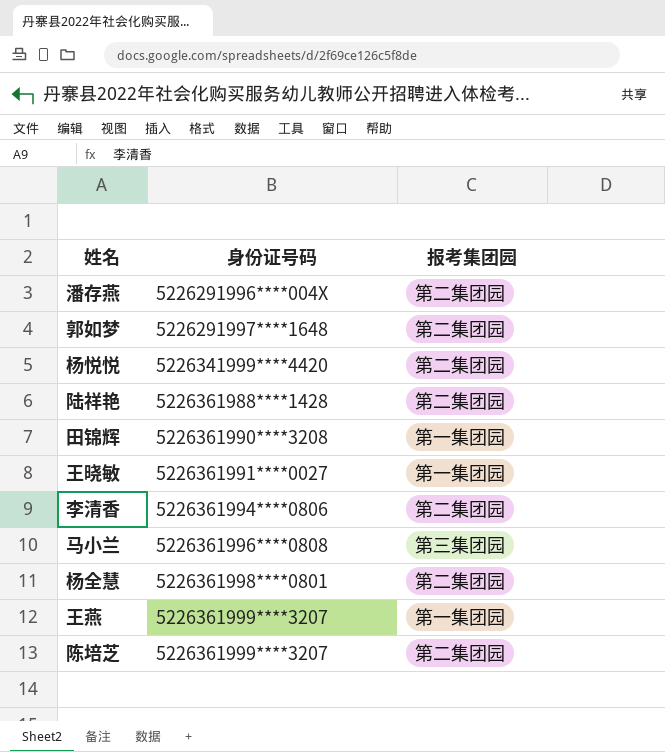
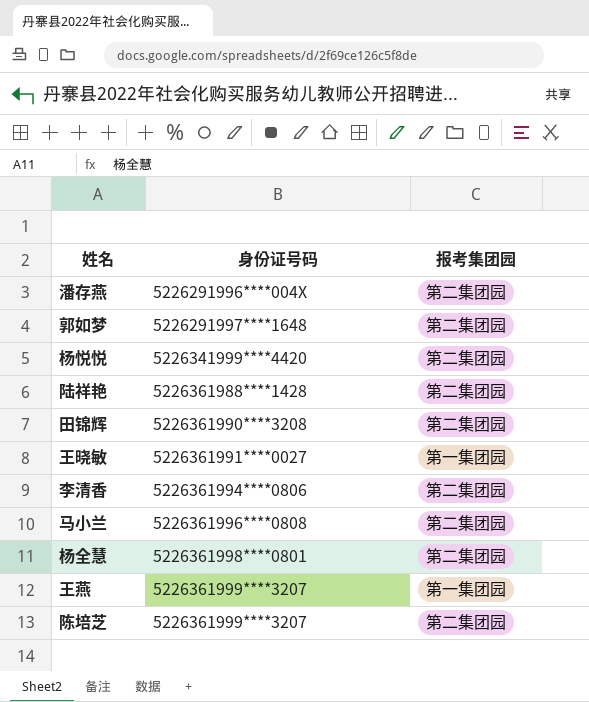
田锦辉 | 报考集团园: 第一集团园 -> 第二集团园
马小兰 | 报考集团园: 第三集团园 -> 第二集团园

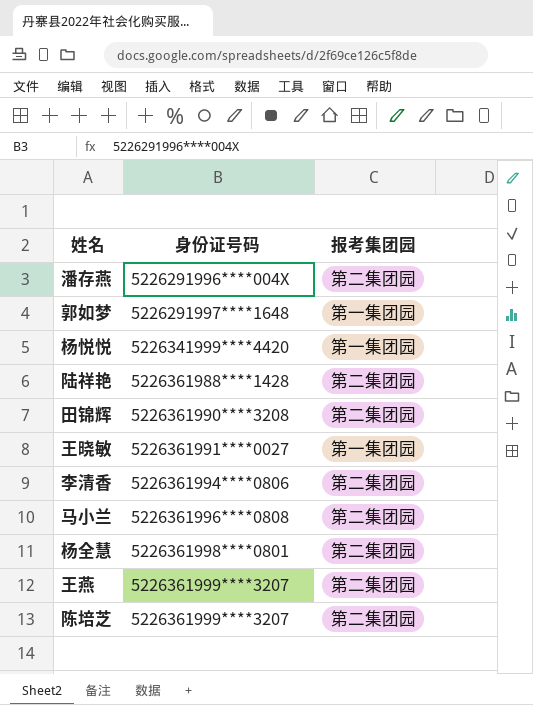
郭如梦 | 报考集团园: 第二集团园 -> 第一集团园
杨悦悦 | 报考集团园: 第二集团园 -> 第一集团园
王燕 | 报考集团园: 第一集团园 -> 第二集团园

